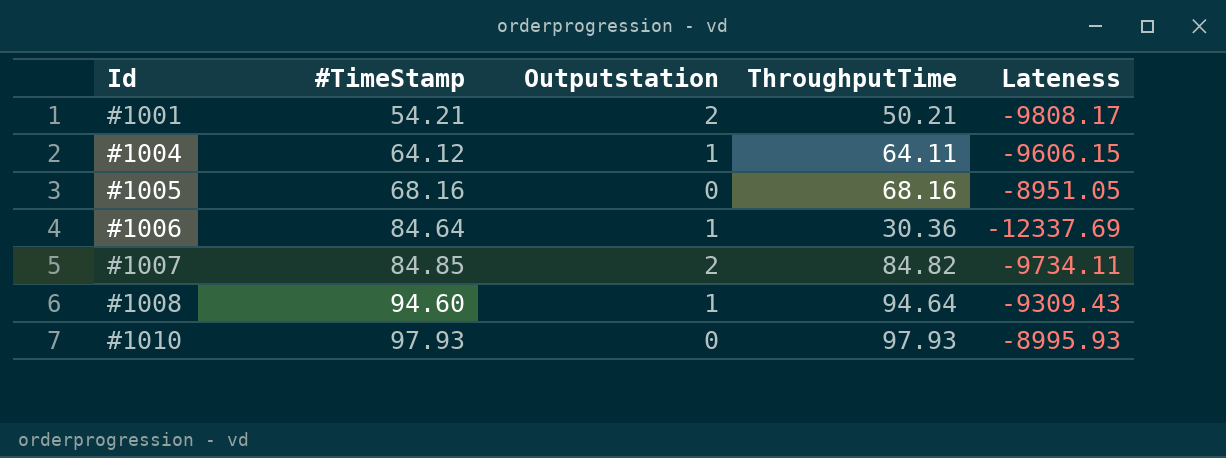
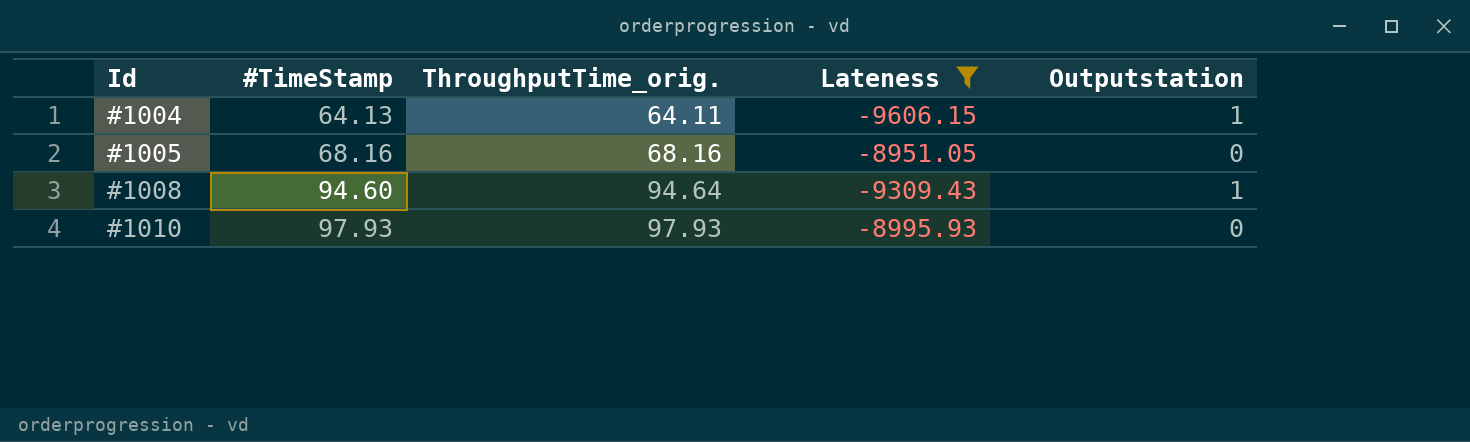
filter: none -> Lateness >= -9606.15
column name: ThroughputTime -> ThroughputTime_orig.
column Outputstation | position: 3 -> 5
#1004 | #TimeStamp: 64.12 -> 64.13

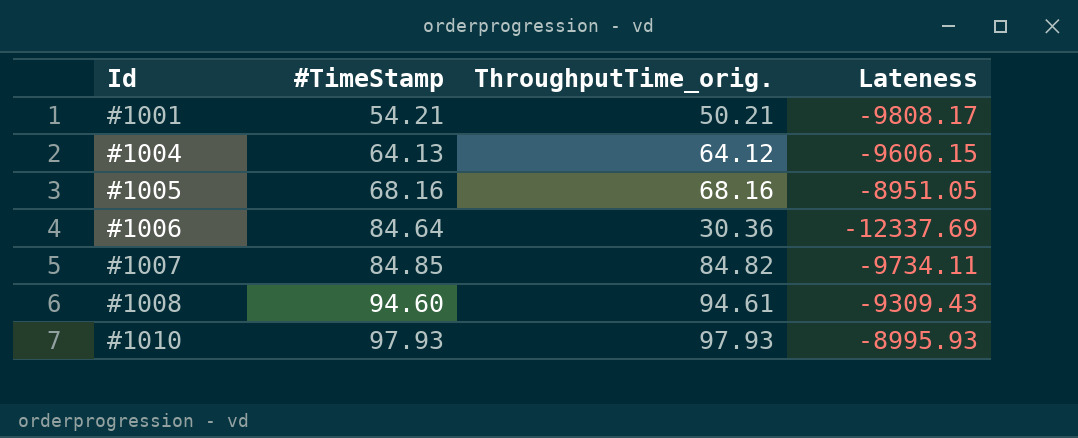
filter: Lateness >= -9606.15 -> none
column Outputstation | position: 5 -> none
#1004 | ThroughputTime_orig.: 64.11 -> 64.12
#1008 | ThroughputTime_orig.: 94.64 -> 94.61

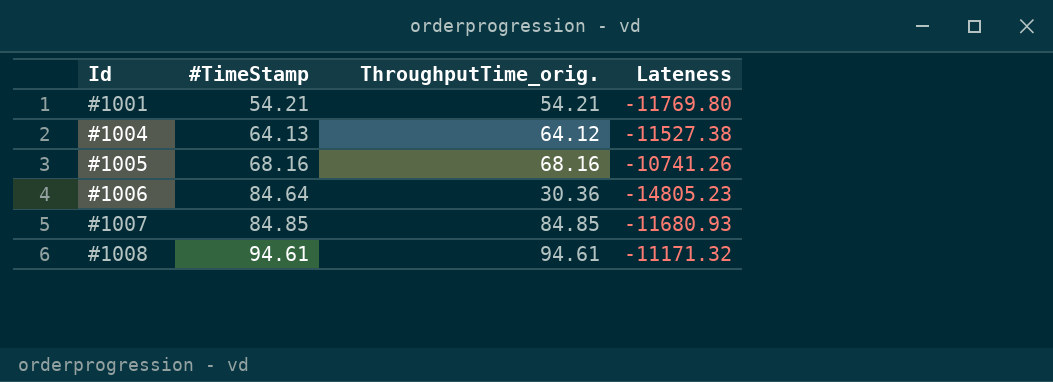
row #1010: 97.93 | 97.93 | -8995.93 -> none
#1001 | ThroughputTime_orig.: 50.21 -> 54.21
#1001 | Lateness: -9808.17 -> -11769.80
#1004 | Lateness: -9606.15 -> -11527.38
#1005 | Lateness: -8951.05 -> -10741.26
#1006 | Lateness: -12337.69 -> -14805.23
#1007 | ThroughputTime_orig.: 84.82 -> 84.85
#1007 | Lateness: -9734.11 -> -11680.93
#1008 | #TimeStamp: 94.60 -> 94.61
#1008 | Lateness: -9309.43 -> -11171.32

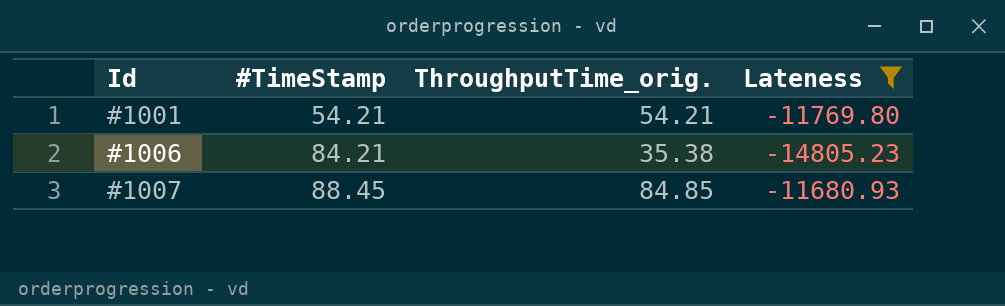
filter: none -> Lateness <= -11680.93
#1006 | #TimeStamp: 84.64 -> 84.21
#1006 | ThroughputTime_orig.: 30.36 -> 35.38
#1007 | #TimeStamp: 84.85 -> 88.45

